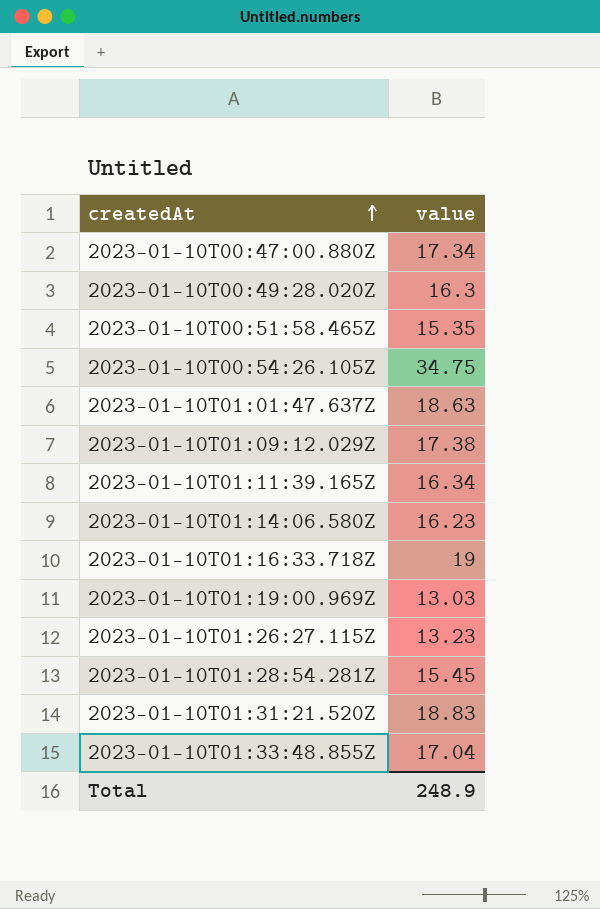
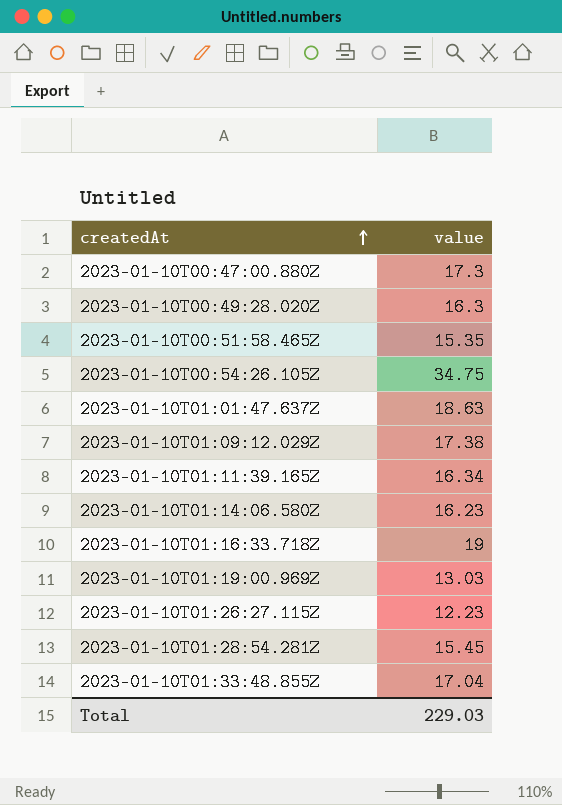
row 2023-01-10T01:31:21.520Z: 18.83 -> none
2023-01-10T00:47:00.880Z | value: 17.34 -> 17.3
2023-01-10T01:26:27.115Z | value: 13.23 -> 12.23
Total | value: 248.9 -> 229.03

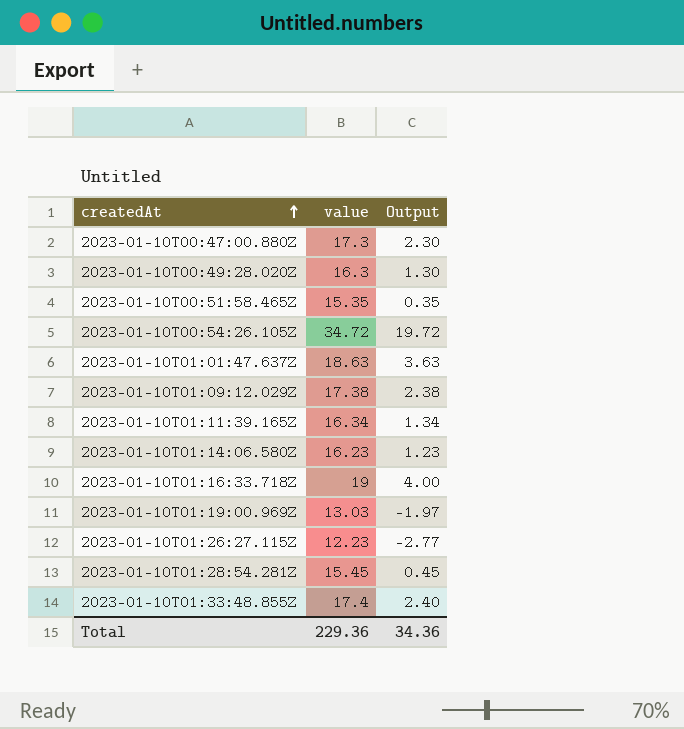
column Output | formula: none -> [value] - 15
2023-01-10T00:54:26.105Z | value: 34.75 -> 34.72
2023-01-10T01:33:48.855Z | value: 17.04 -> 17.4
Total | value: 229.03 -> 229.36

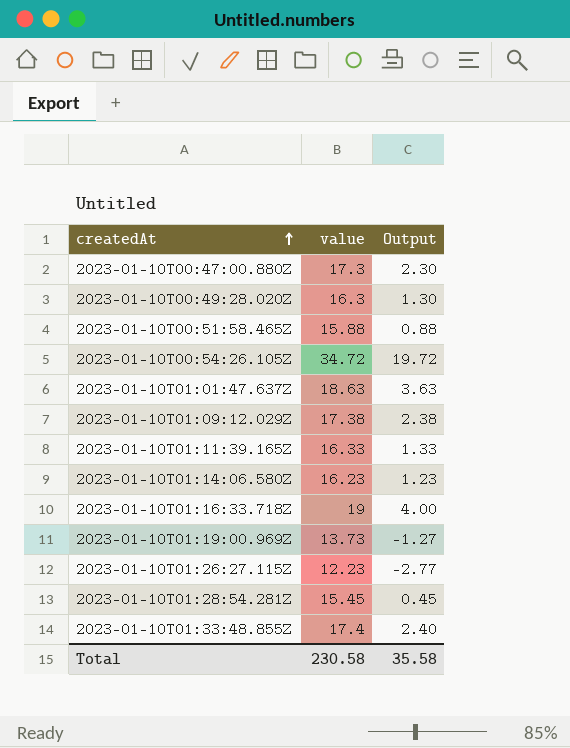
2023-01-10T00:51:58.465Z | value: 15.35 -> 15.88
2023-01-10T00:51:58.465Z | Output: 0.35 -> 0.88
2023-01-10T01:11:39.165Z | value: 16.34 -> 16.33
2023-01-10T01:11:39.165Z | Output: 1.34 -> 1.33
2023-01-10T01:19:00.969Z | value: 13.03 -> 13.73
2023-01-10T01:19:00.969Z | Output: -1.97 -> -1.27
Total | value: 229.36 -> 230.58
Total | Output: 34.36 -> 35.58

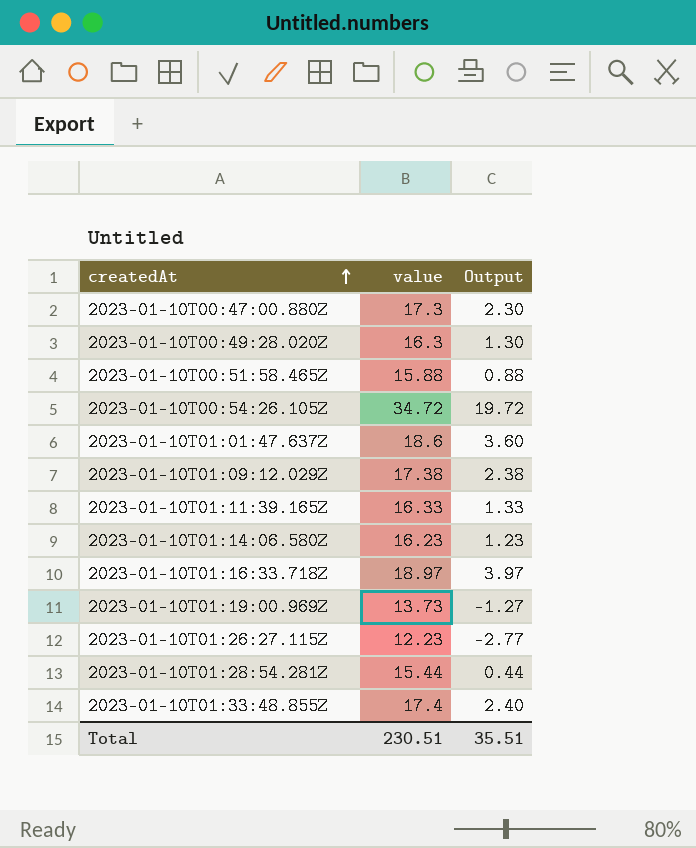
2023-01-10T01:01:47.637Z | value: 18.63 -> 18.6
2023-01-10T01:01:47.637Z | Output: 3.63 -> 3.60
2023-01-10T01:16:33.718Z | value: 19 -> 18.97
2023-01-10T01:16:33.718Z | Output: 4.00 -> 3.97
2023-01-10T01:28:54.281Z | value: 15.45 -> 15.44
2023-01-10T01:28:54.281Z | Output: 0.45 -> 0.44
Total | value: 230.58 -> 230.51
Total | Output: 35.58 -> 35.51

